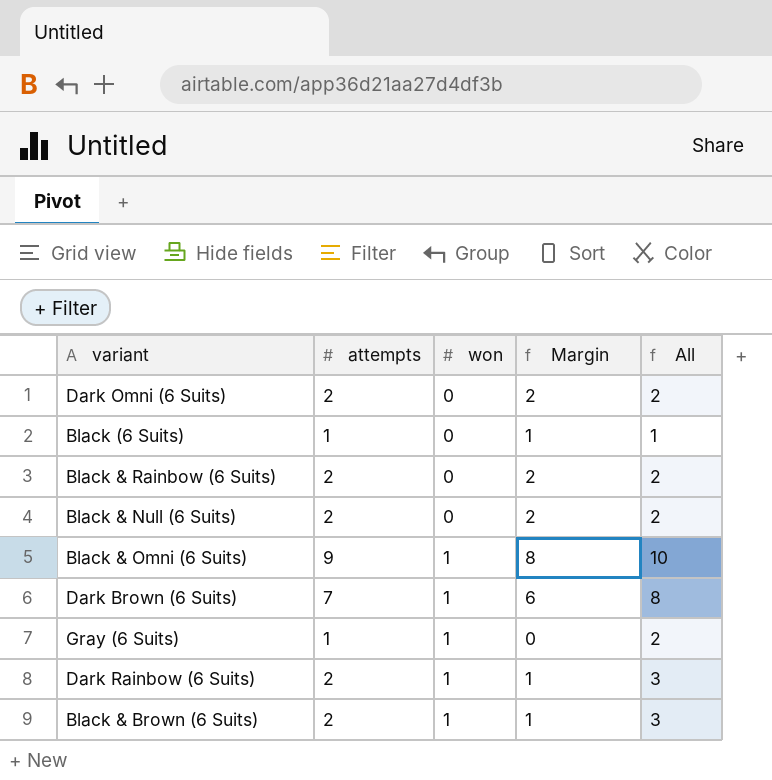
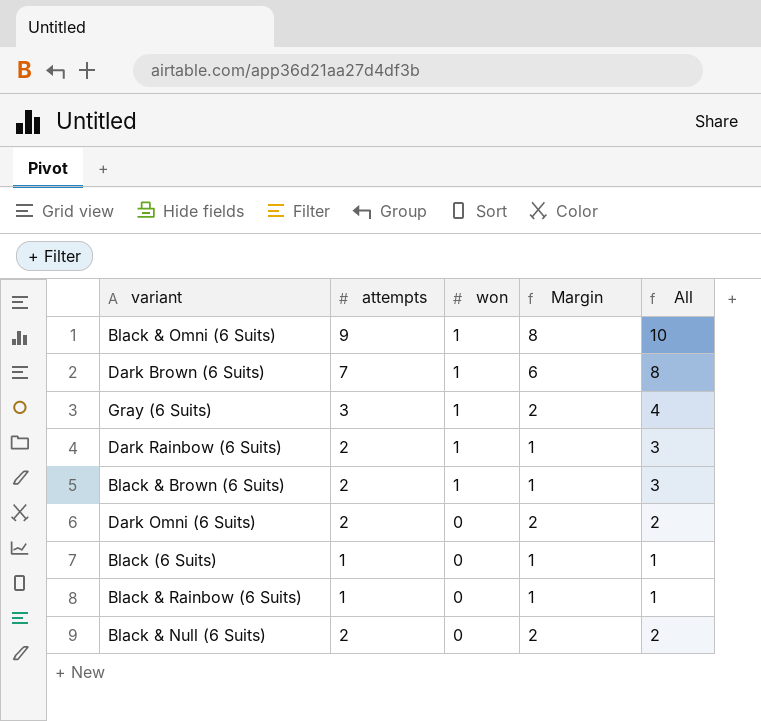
row order: won ascending -> won descending
Gray (6 Suits) | attempts: 1 -> 3
Gray (6 Suits) | Margin: 0 -> 2
Gray (6 Suits) | All: 2 -> 4
Black & Rainbow (6 Suits) | attempts: 2 -> 1
Black & Rainbow (6 Suits) | Margin: 2 -> 1
Black & Rainbow (6 Suits) | All: 2 -> 1

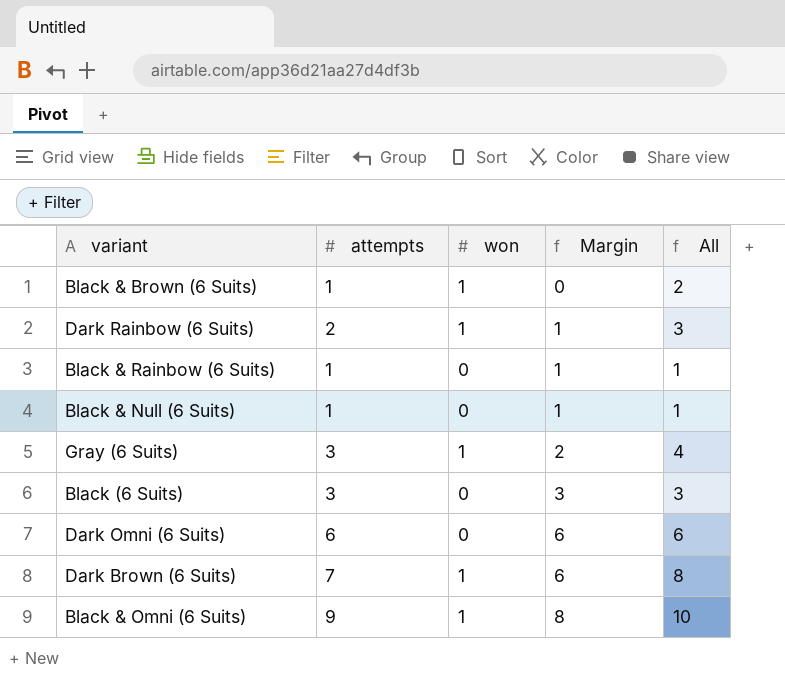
row order: won descending -> Margin ascending
Black & Brown (6 Suits) | attempts: 2 -> 1
Black & Brown (6 Suits) | Margin: 1 -> 0
Black & Brown (6 Suits) | All: 3 -> 2
Black & Null (6 Suits) | attempts: 2 -> 1
Black & Null (6 Suits) | Margin: 2 -> 1
Black & Null (6 Suits) | All: 2 -> 1
Black (6 Suits) | attempts: 1 -> 3
Black (6 Suits) | Margin: 1 -> 3
Black (6 Suits) | All: 1 -> 3
Dark Omni (6 Suits) | attempts: 2 -> 6
Dark Omni (6 Suits) | Margin: 2 -> 6
Dark Omni (6 Suits) | All: 2 -> 6

